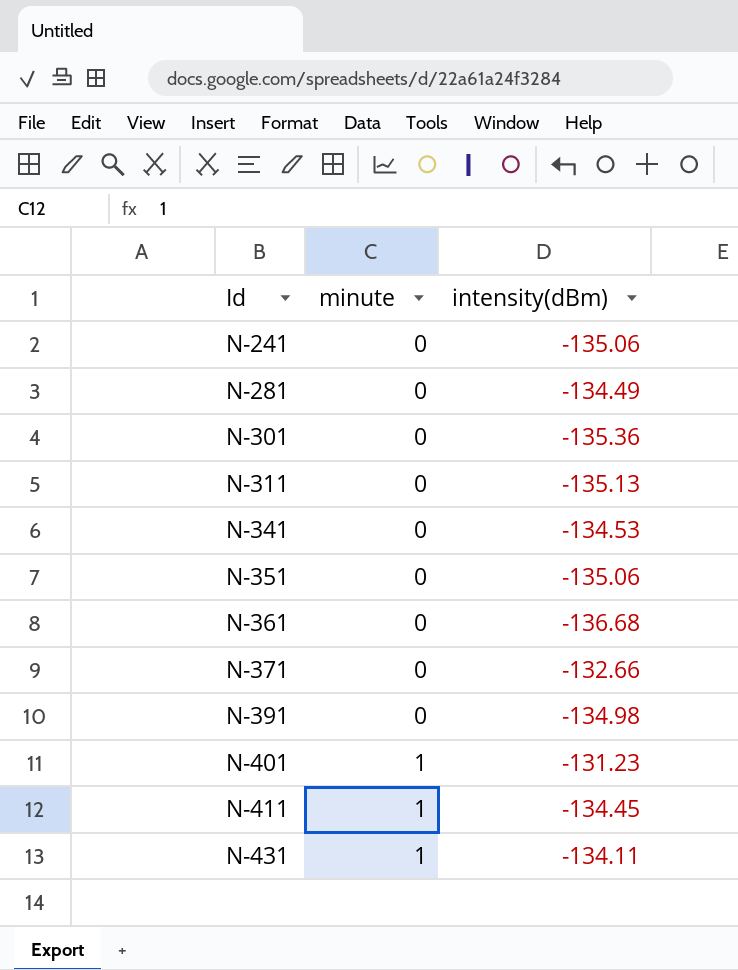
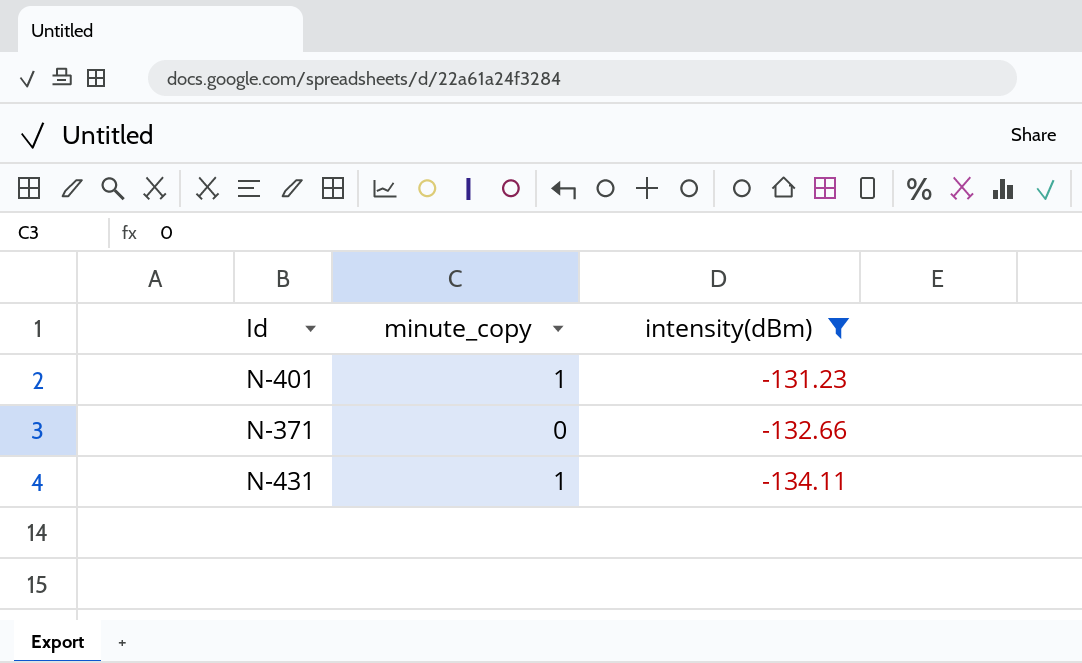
filter: none -> intensity(dBm) >= -134.11
row order: Id ascending -> intensity(dBm) descending
column name: minute -> minute_copy

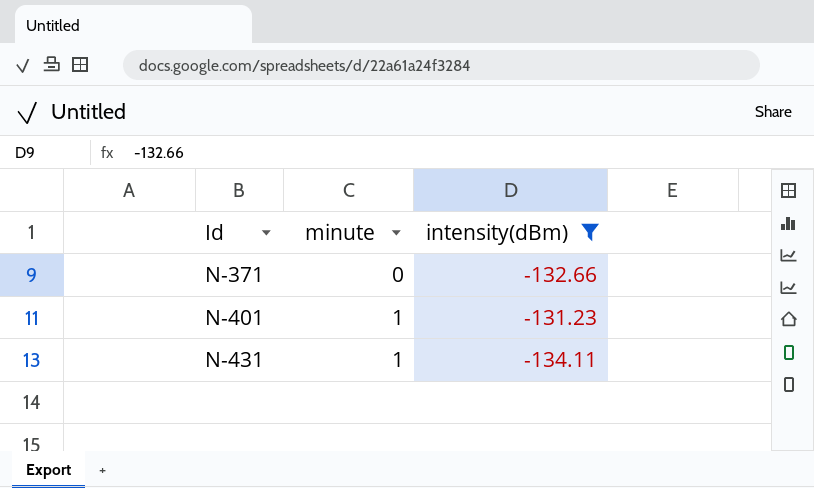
row order: intensity(dBm) descending -> Id ascending
column name: minute_copy -> minute

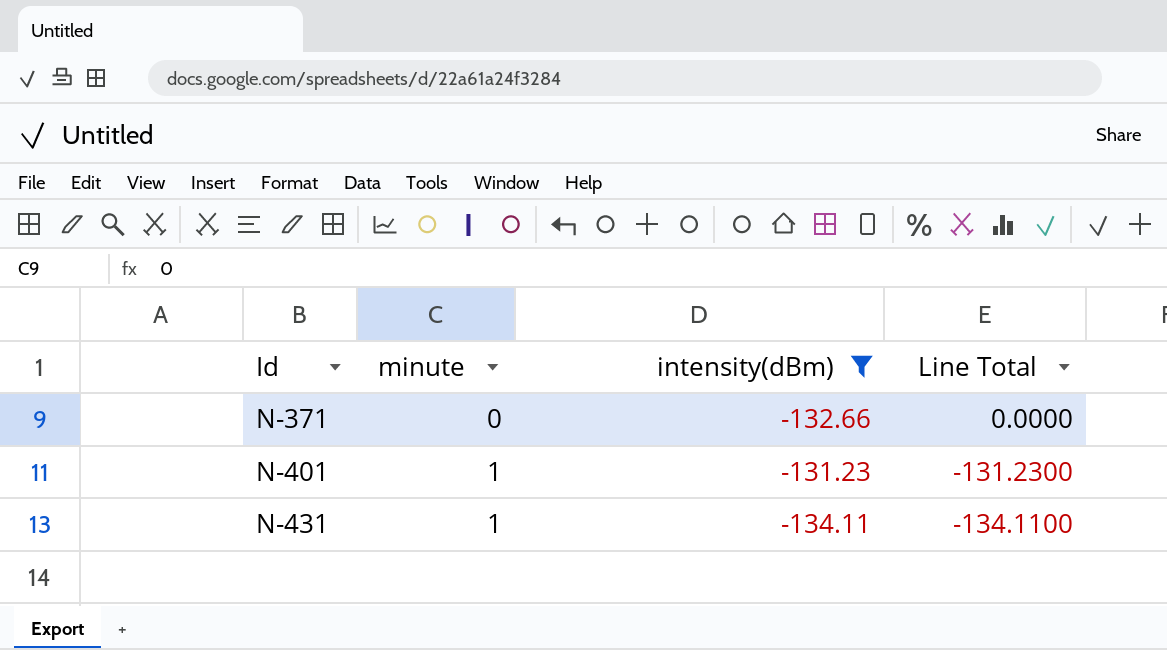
column Line Total | formula: none -> [minute] * [intensity(dBm)]

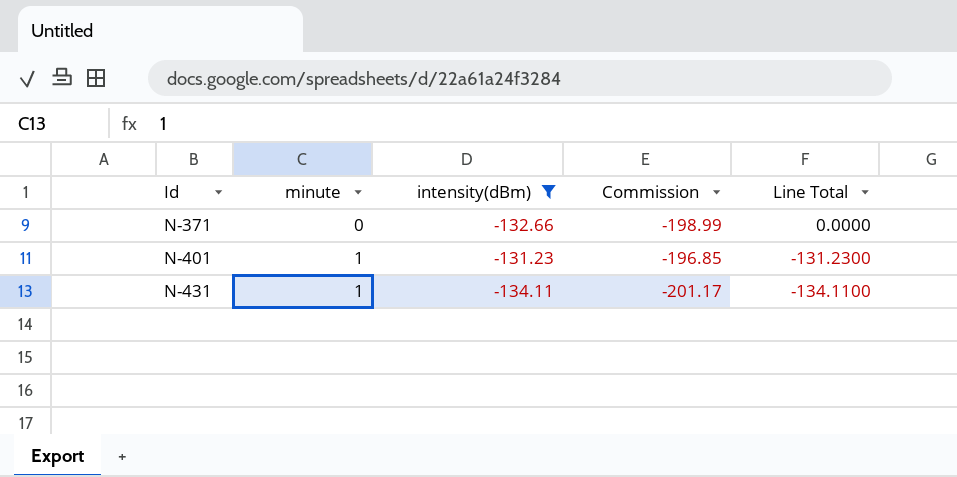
column Commission | formula: none -> [intensity(dBm)] * 1.5

